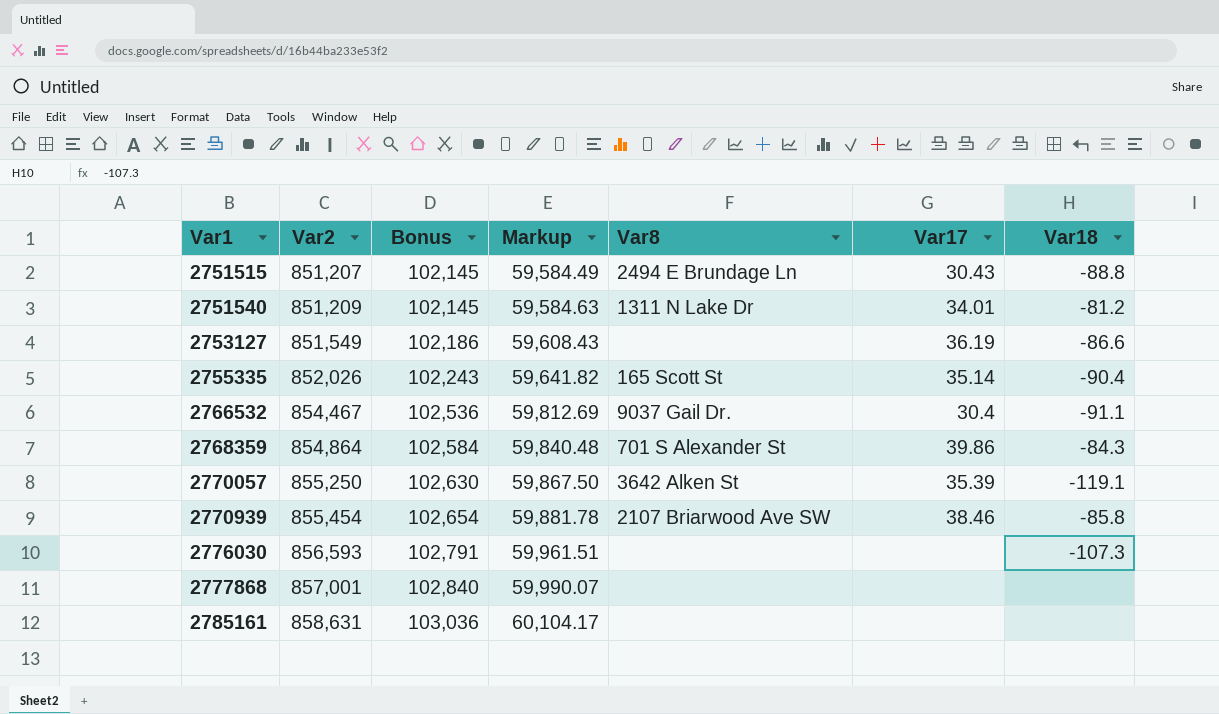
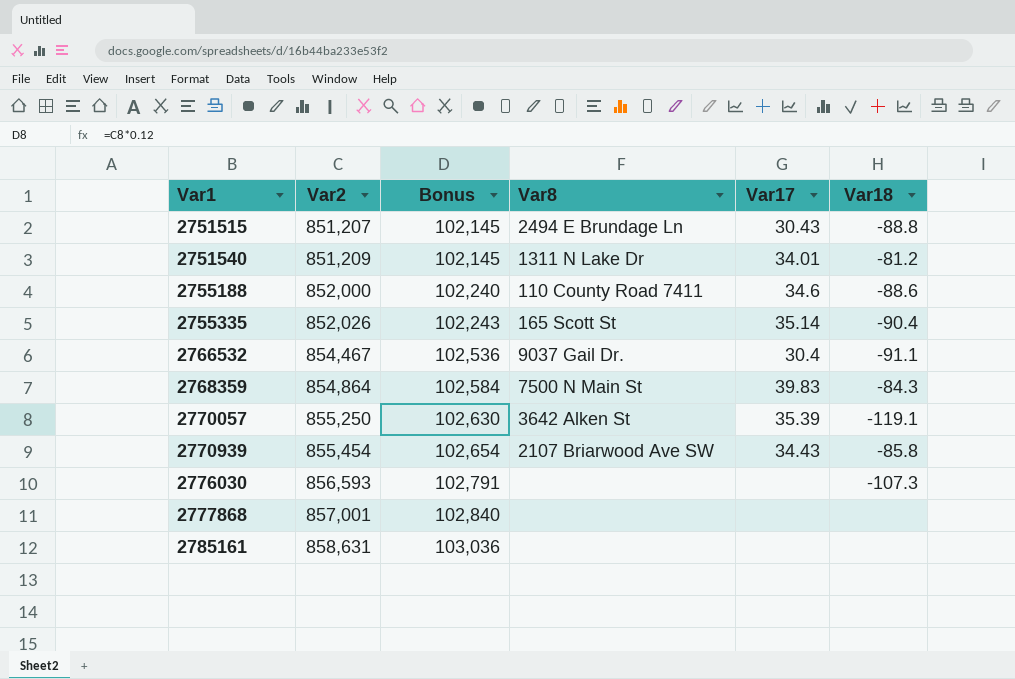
column Markup | formula: [Var2] * 0.07 -> none
row 2753127: 851,549 | 102,186 | 59,608.43 | none | 36.19 | -86.6 -> none
row 2755188: none -> 852,000 | 102,240 | 110 County Road 7411 | 34.6 | -88.6
2768359 | Var8: 701 S Alexander St -> 7500 N Main St
2768359 | Var17: 39.86 -> 39.83
2770939 | Var17: 38.46 -> 34.43

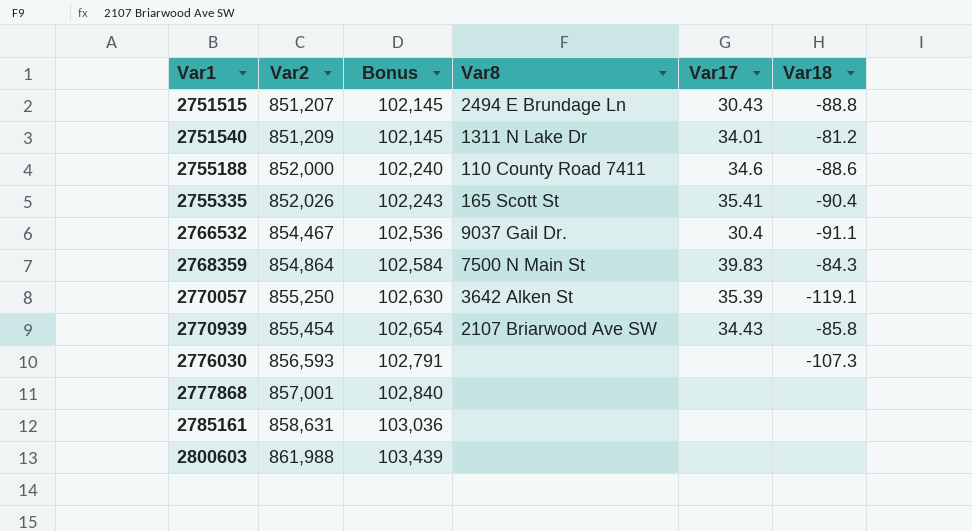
2755335 | Var17: 35.14 -> 35.41
row 2800603: none -> 861,988 | 103,439 | none | none | none

